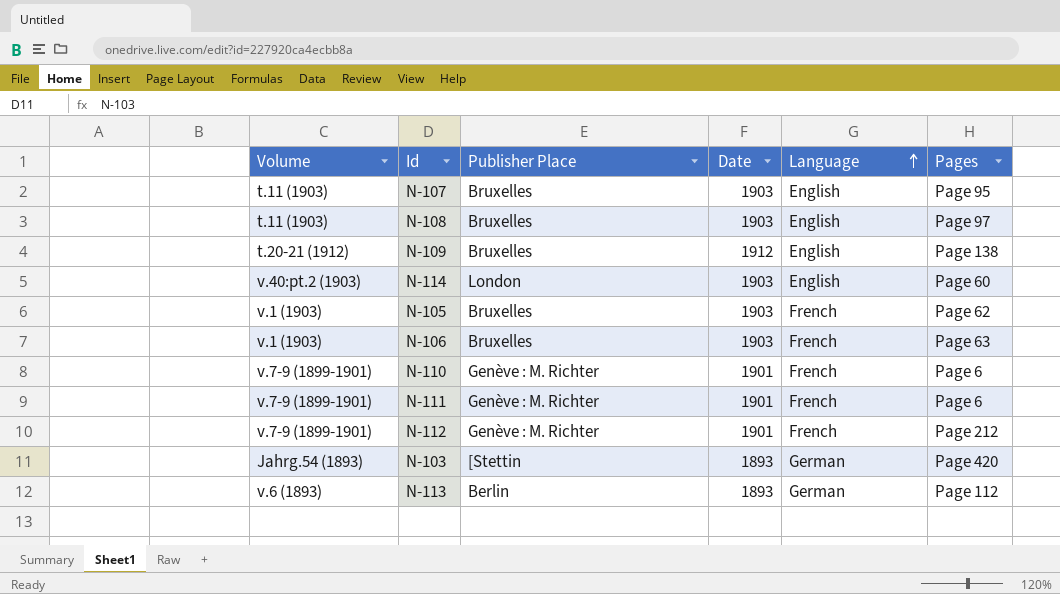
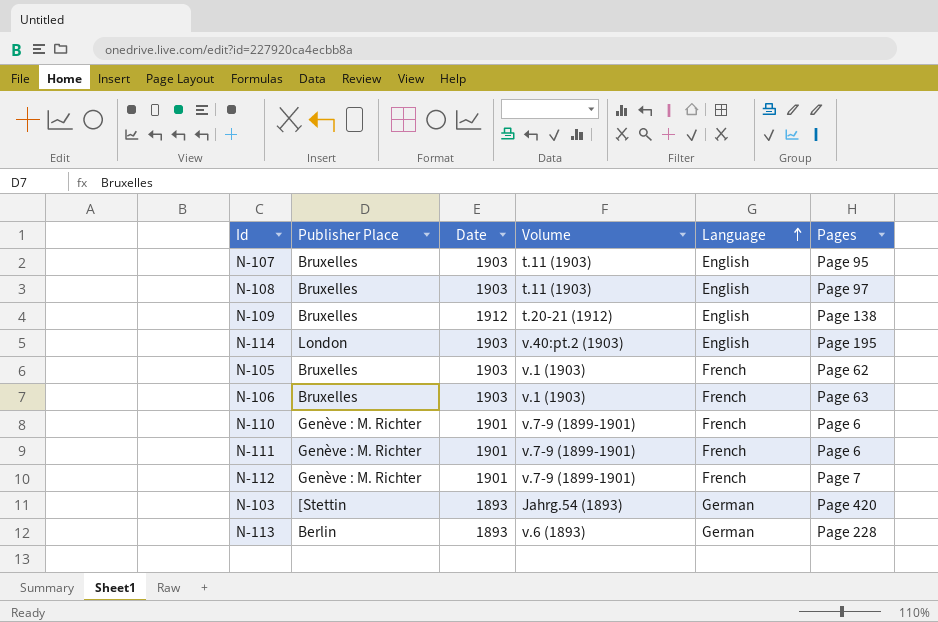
column Volume | position: 1 -> 4
N-114 | Pages: Page 60 -> Page 195
N-112 | Pages: Page 212 -> Page 7
N-113 | Pages: Page 112 -> Page 228

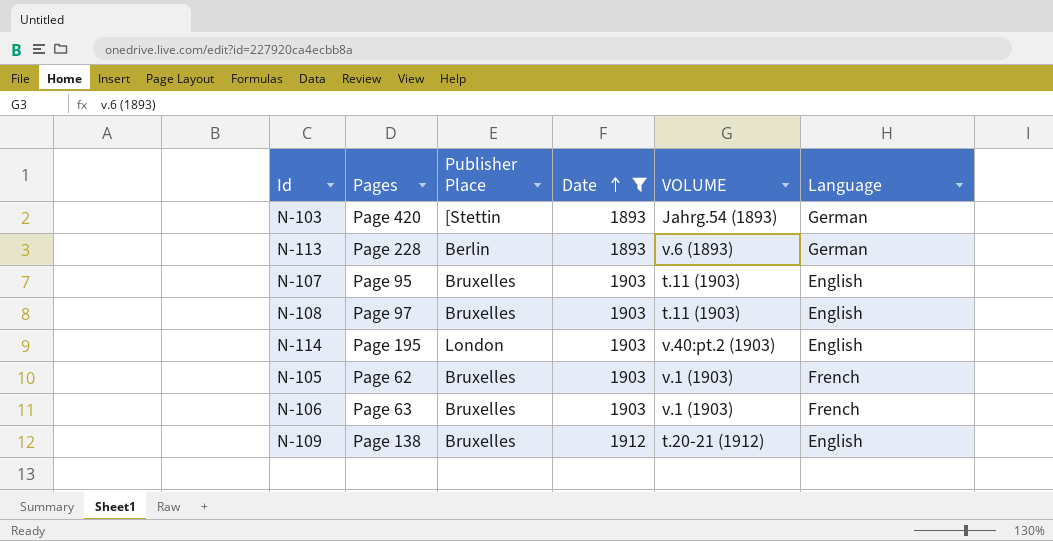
filter: none -> Date != 1901
row order: Language ascending -> Date ascending
column Pages | position: 6 -> 2
column name: Volume -> VOLUME

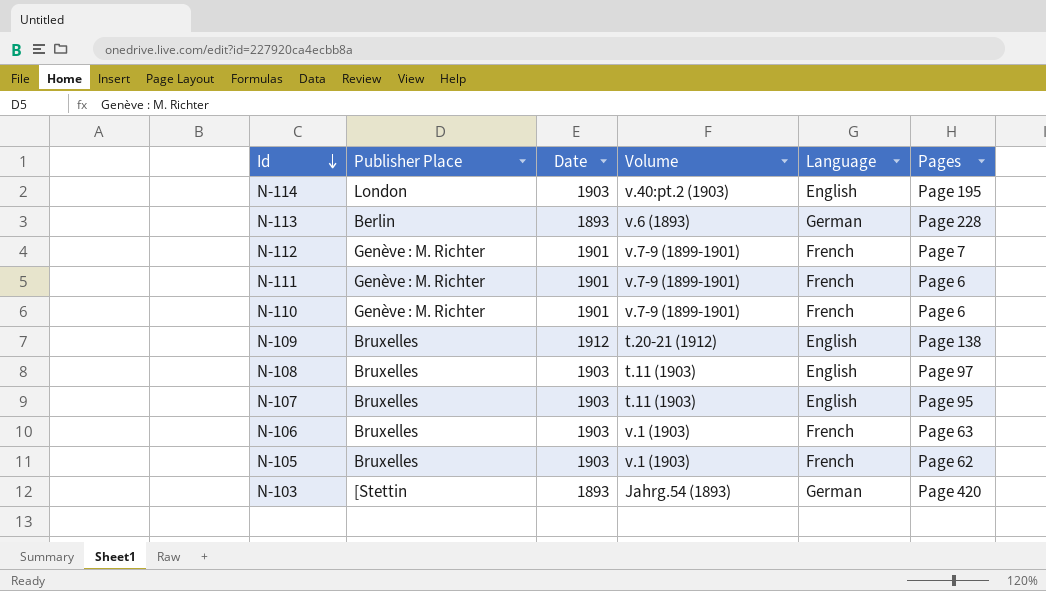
filter: Date != 1901 -> none
row order: Date ascending -> Id descending
column name: VOLUME -> Volume
column Pages | position: 2 -> 6

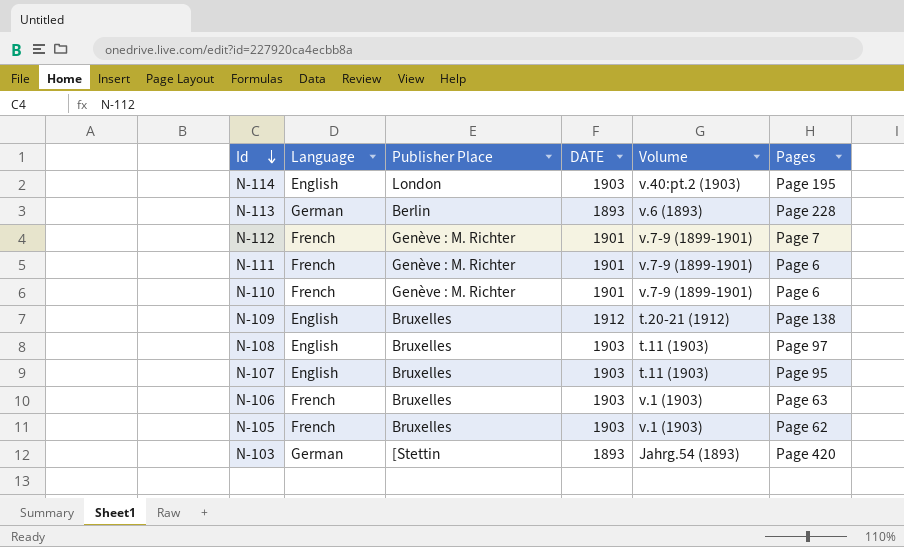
column Language | position: 5 -> 2
column name: Date -> DATE

